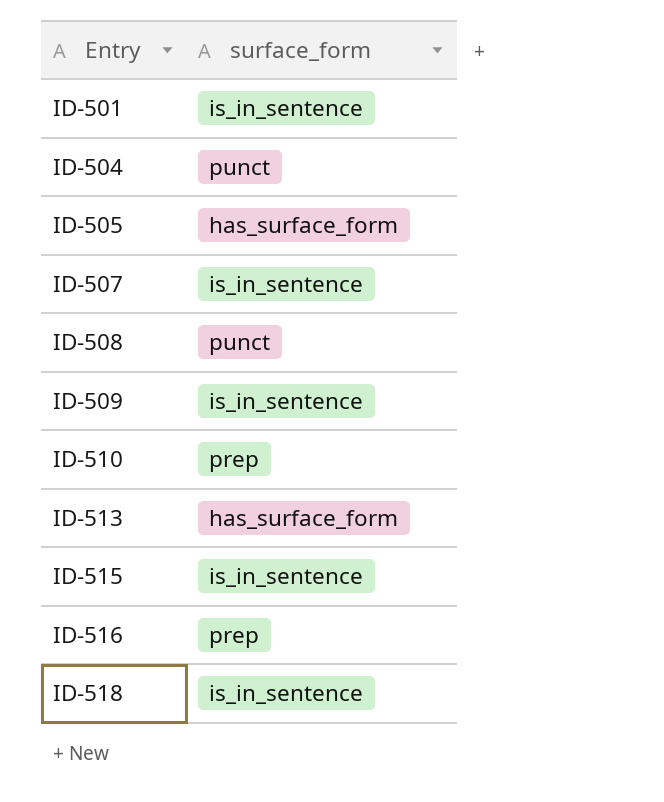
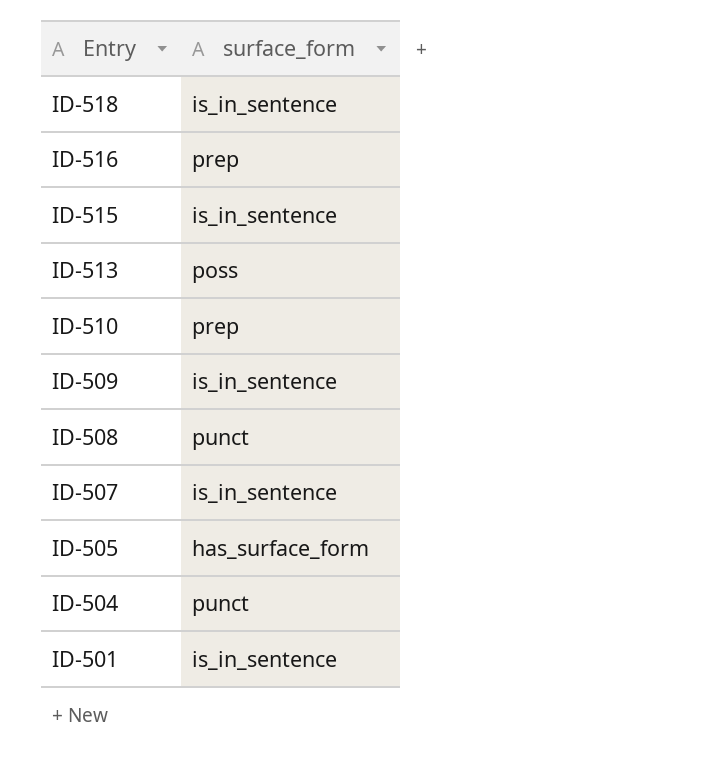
row order: Entry ascending -> Entry descending
ID-513 | surface_form: has_surface_form -> poss

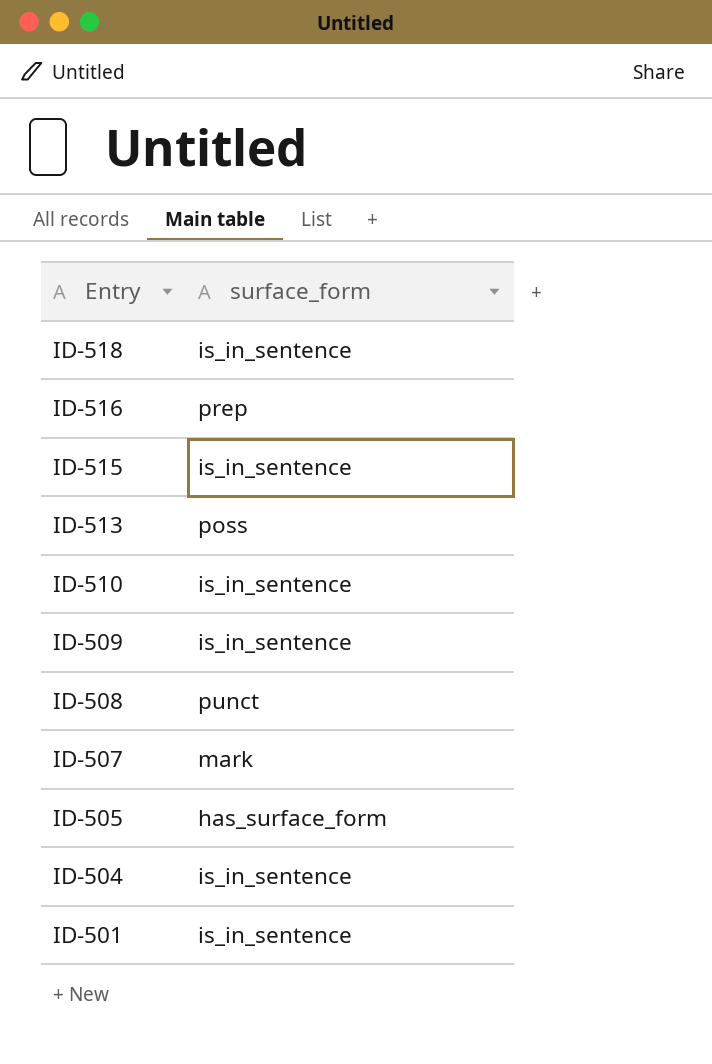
ID-510 | surface_form: prep -> is_in_sentence
ID-507 | surface_form: is_in_sentence -> mark
ID-504 | surface_form: punct -> is_in_sentence

